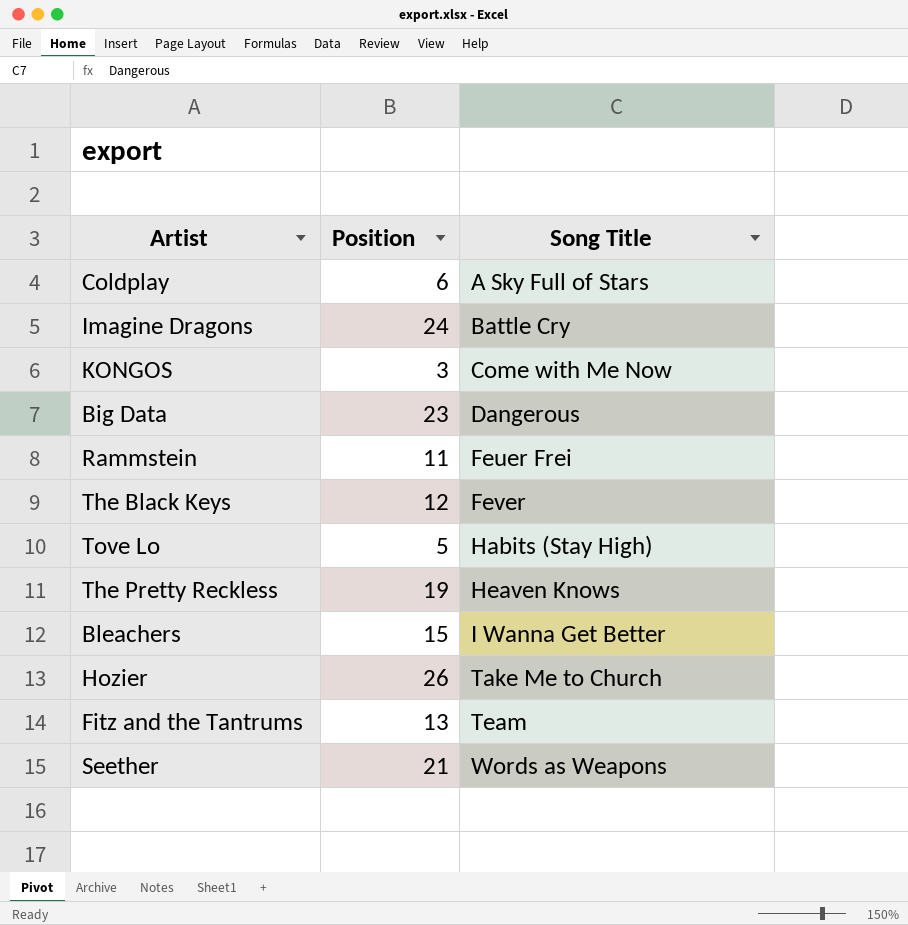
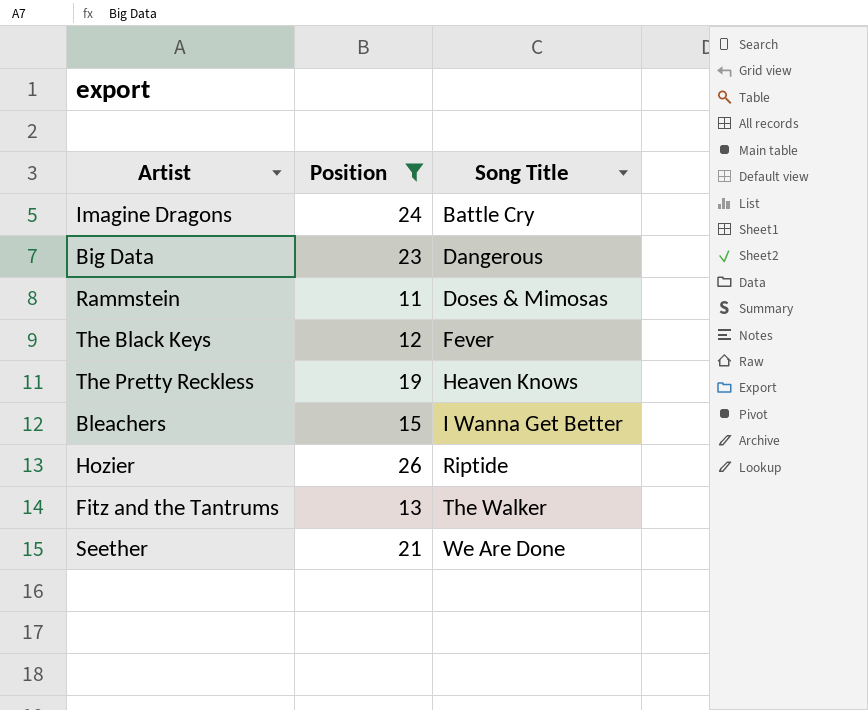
filter: none -> Position >= 11
Rammstein | Song Title: Feuer Frei -> Doses & Mimosas
Hozier | Song Title: Take Me to Church -> Riptide
Fitz and the Tantrums | Song Title: Team -> The Walker
Seether | Song Title: Words as Weapons -> We Are Done

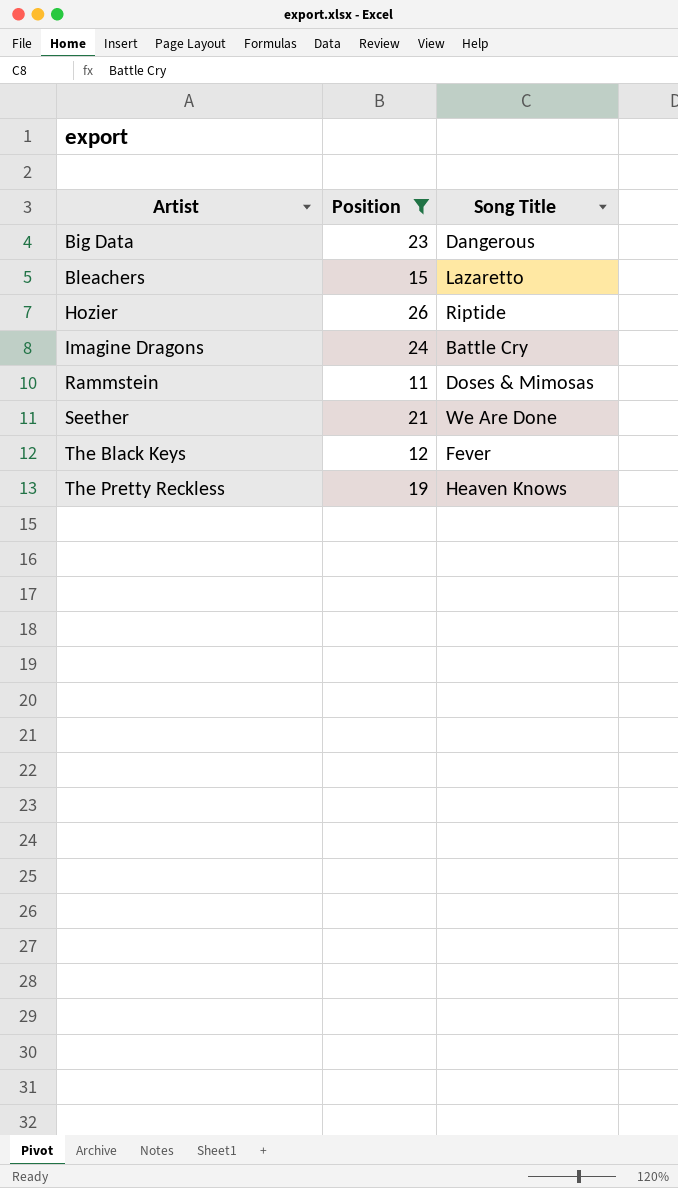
row order: Song Title ascending -> Artist ascending
row Fitz and the Tantrums: 13 | The Walker -> none
Bleachers | Song Title: I Wanna Get Better -> Lazaretto

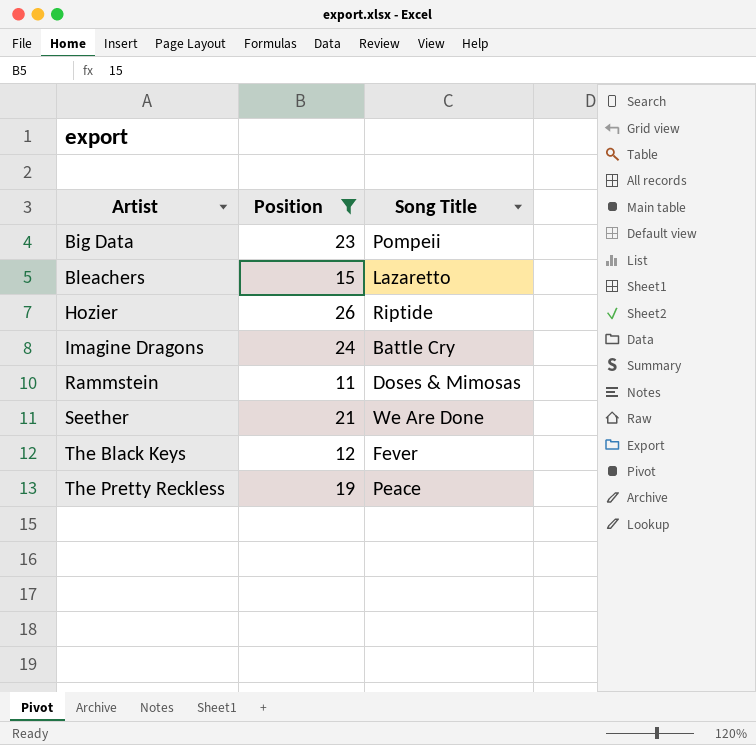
Big Data | Song Title: Dangerous -> Pompeii
The Pretty Reckless | Song Title: Heaven Knows -> Peace

